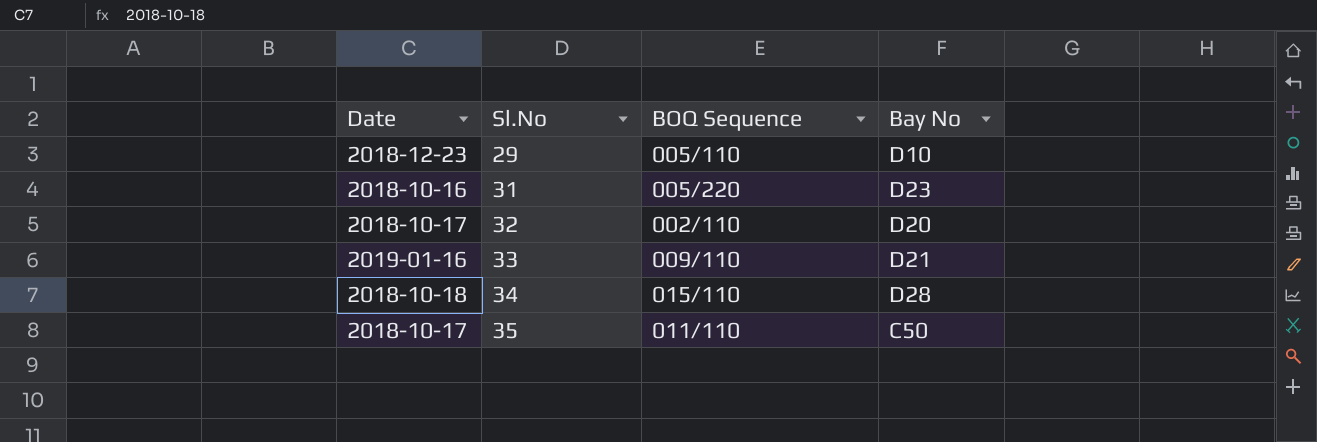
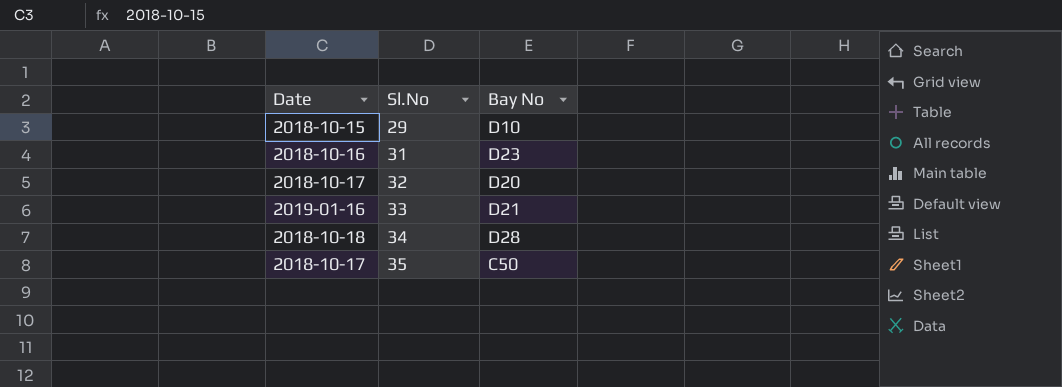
column BOQ Sequence | position: 3 -> none
29 | Date: 2018-12-23 -> 2018-10-15

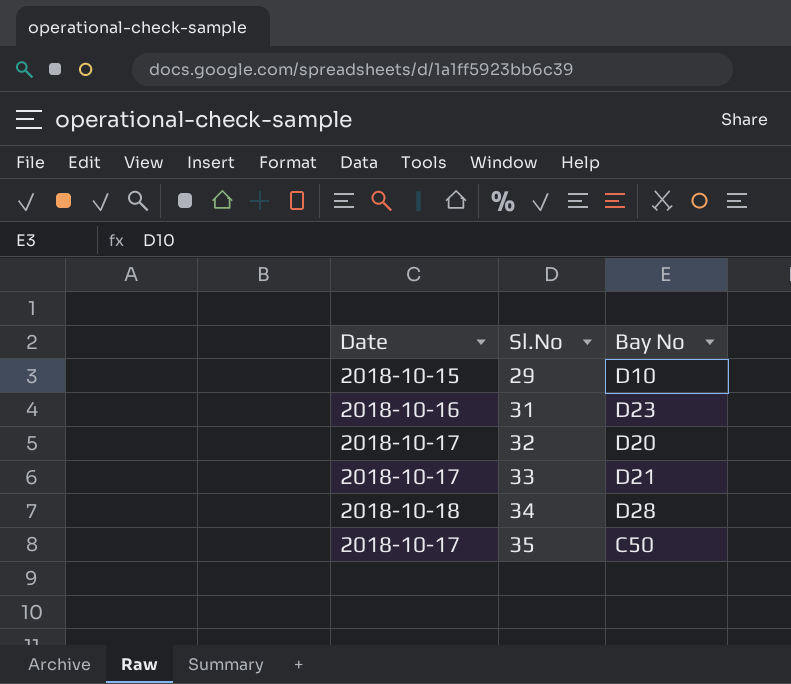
33 | Date: 2019-01-16 -> 2018-10-17

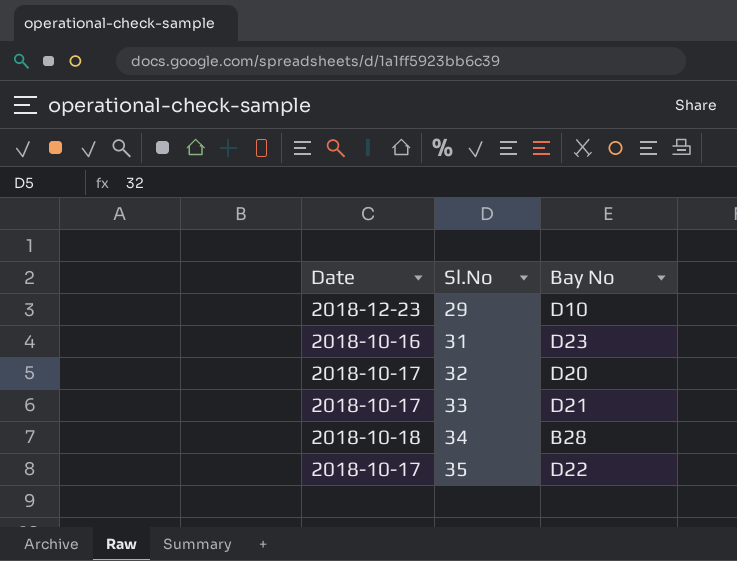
29 | Date: 2018-10-15 -> 2018-12-23
34 | Bay No: D28 -> B28
35 | Bay No: C50 -> D22

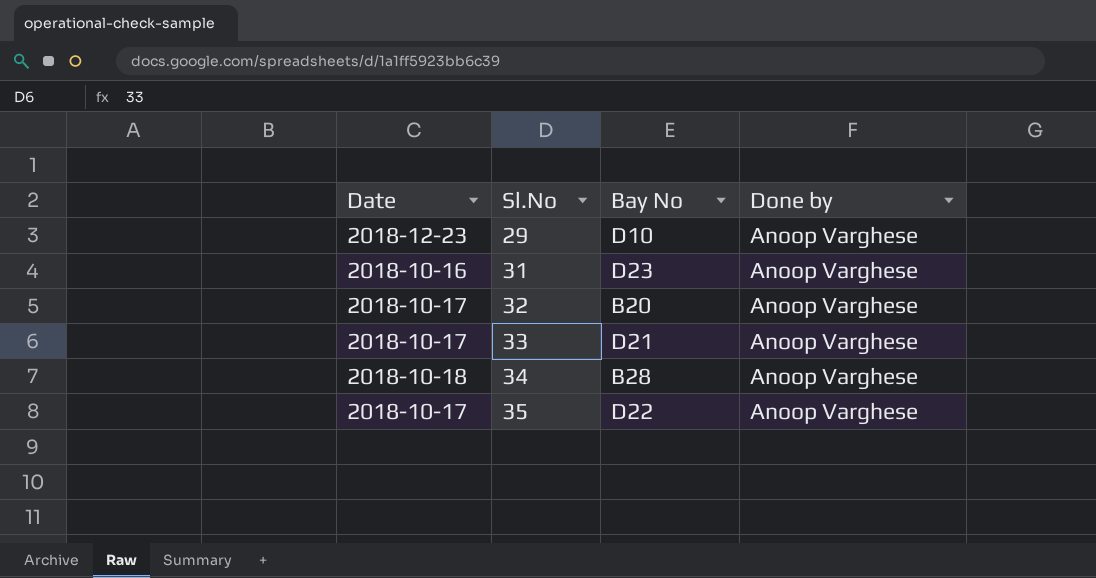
column Done by | position: none -> 4
32 | Bay No: D20 -> B20

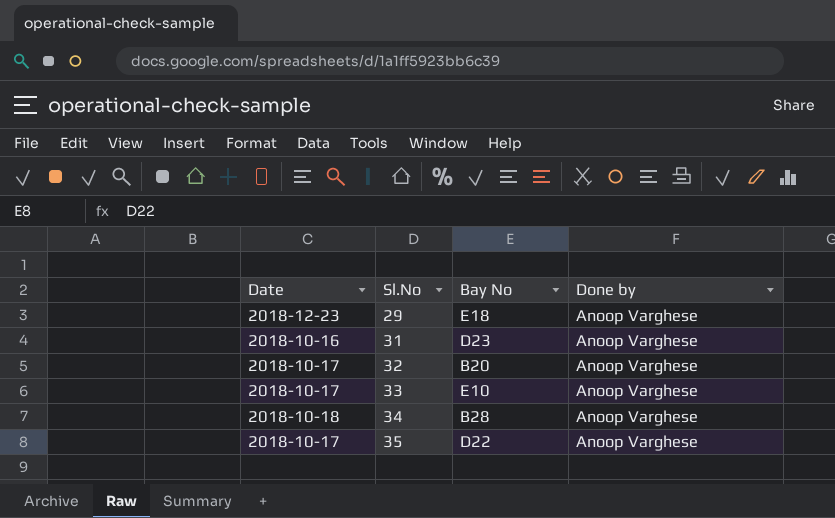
29 | Bay No: D10 -> E18
33 | Bay No: D21 -> E10

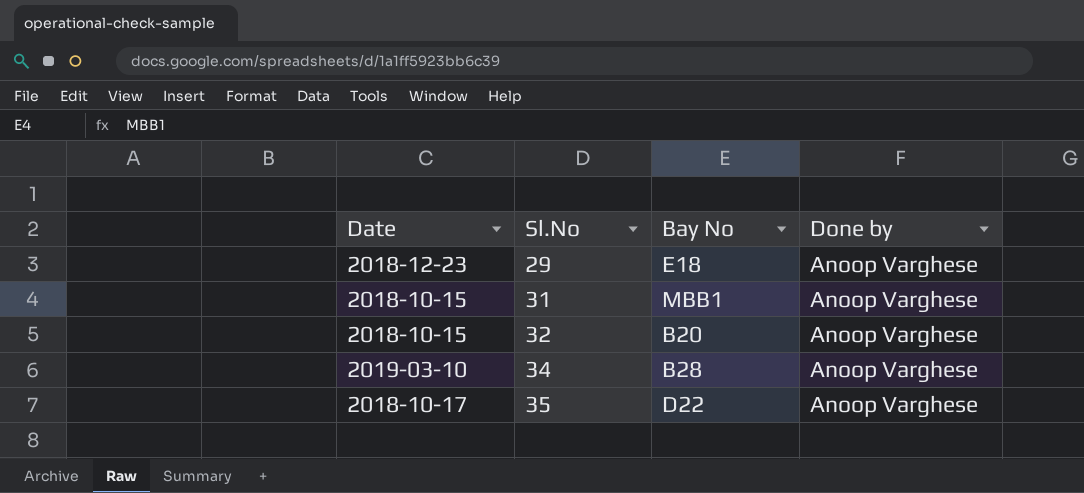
row 33: 2018-10-17 | E10 | Anoop Varghese -> none
31 | Date: 2018-10-16 -> 2018-10-15
31 | Bay No: D23 -> MBB1
32 | Date: 2018-10-17 -> 2018-10-15
34 | Date: 2018-10-18 -> 2019-03-10

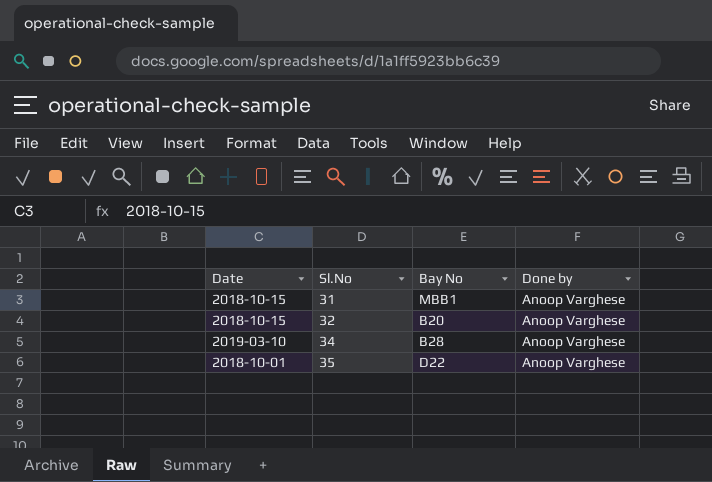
row 29: 2018-12-23 | E18 | Anoop Varghese -> none
35 | Date: 2018-10-17 -> 2018-10-01

